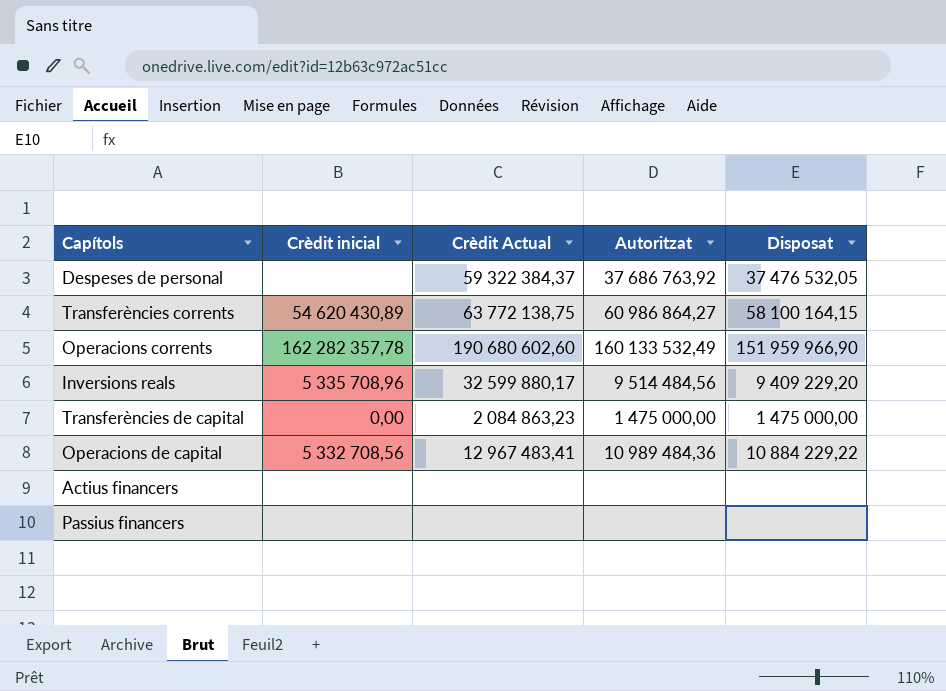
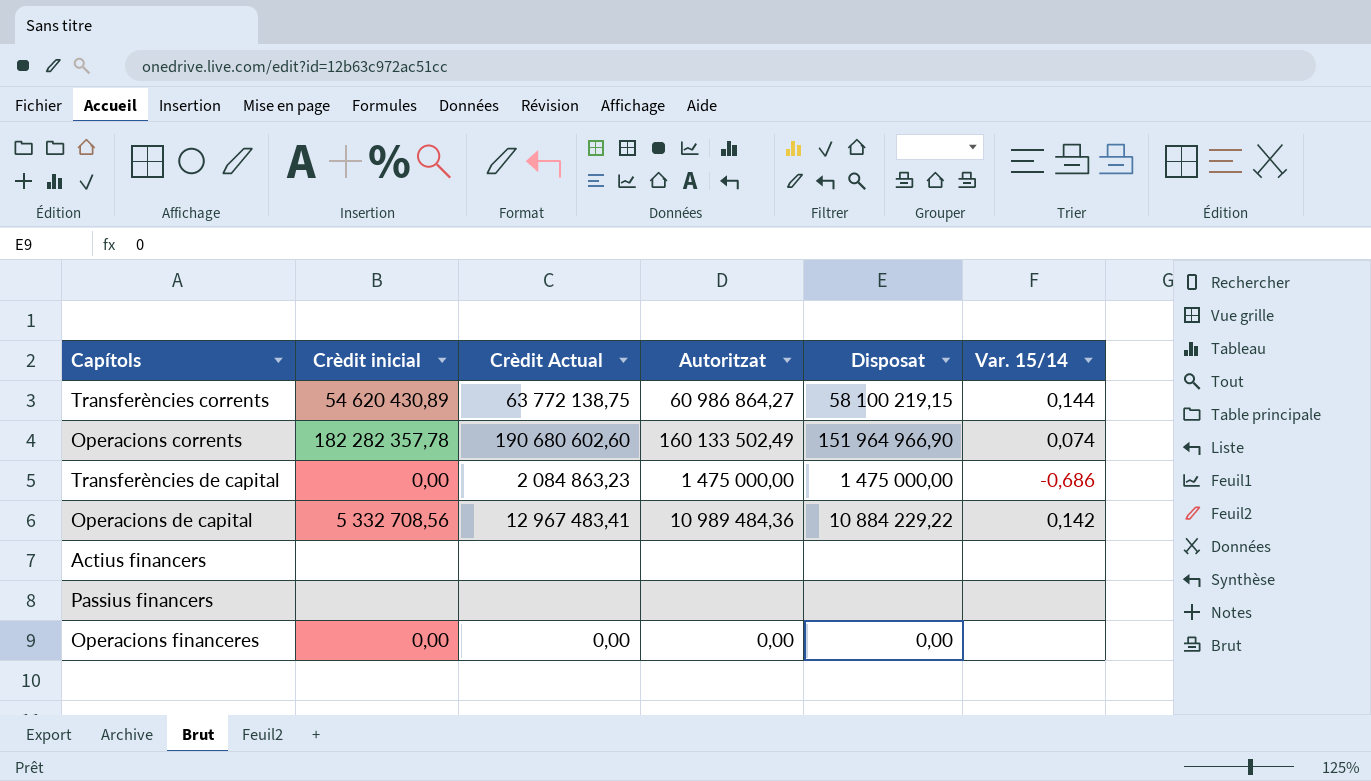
column Var. 15/14 | position: none -> 6
row Despeses de personal: none | 59 322 384,37 | 37 686 763,92 | 37 476 532,05 -> none
row Inversions reals: 5 335 708,96 | 32 599 880,17 | 9 514 484,56 | 9 409 229,20 -> none
Transferències corrents | Disposat: 58 100 164,15 -> 58 100 219,15
Operacions corrents | Crèdit inicial: 162 282 357,78 -> 182 282 357,78
Operacions corrents | Autoritzat: 160 133 532,49 -> 160 133 502,49
Operacions corrents | Disposat: 151 959 966,90 -> 151 964 966,90
row Operacions financeres: none -> 0,00 | 0,00 | 0,00 | 0,00 | none

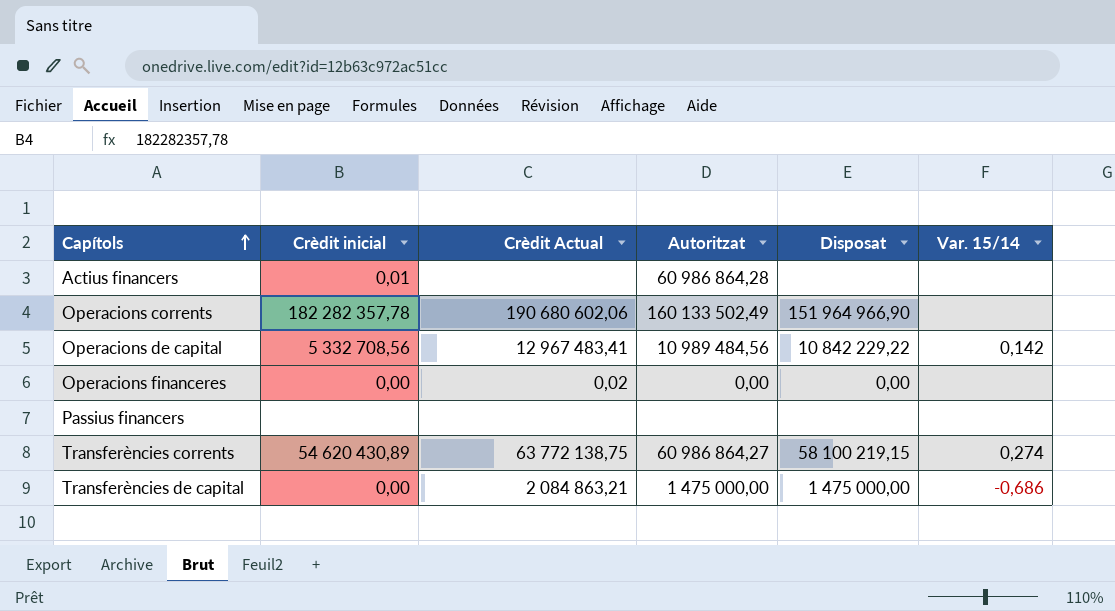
row order: none -> Capítols ascending
Actius financers | Crèdit inicial: none -> 0,01
Actius financers | Autoritzat: none -> 60 986 864,28
Operacions corrents | Crèdit Actual: 190 680 602,60 -> 190 680 602,06
Operacions corrents | Var. 15/14: 0,074 -> none
Operacions de capital | Autoritzat: 10 989 484,36 -> 10 989 484,56
Operacions de capital | Disposat: 10 884 229,22 -> 10 842 229,22
Operacions financeres | Crèdit Actual: 0,00 -> 0,02
Transferències corrents | Var. 15/14: 0,144 -> 0,274
Transferències de capital | Crèdit Actual: 2 084 863,23 -> 2 084 863,21

